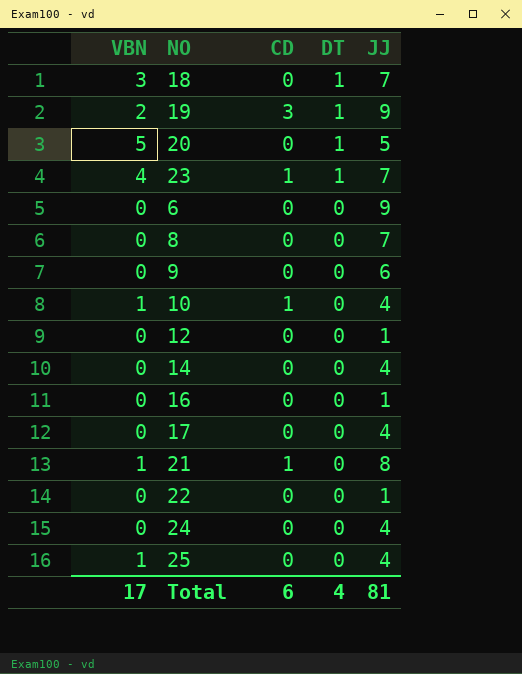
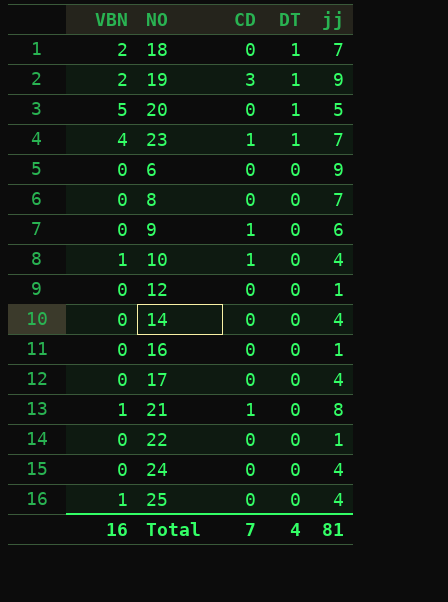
column name: JJ -> jj
18 | VBN: 3 -> 2
9 | CD: 0 -> 1
Total | VBN: 17 -> 16
Total | CD: 6 -> 7

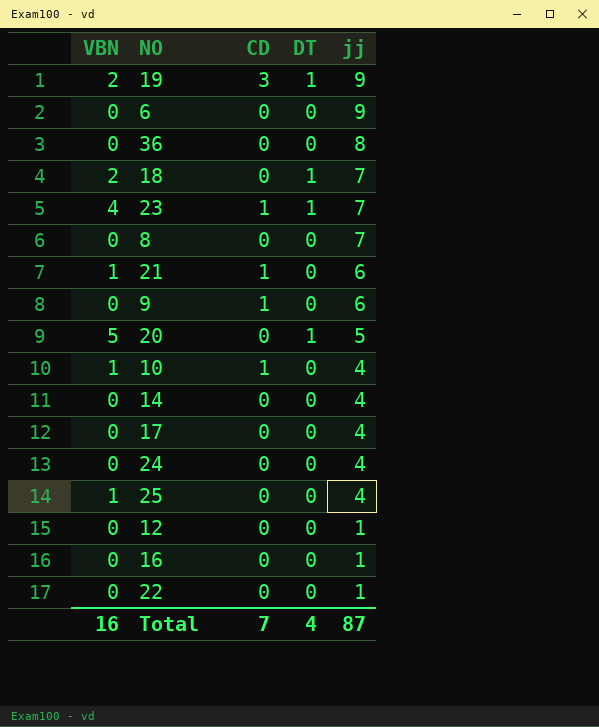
row order: DT descending -> jj descending
row 36: none -> 0 | 0 | 0 | 8
21 | jj: 8 -> 6
Total | jj: 81 -> 87

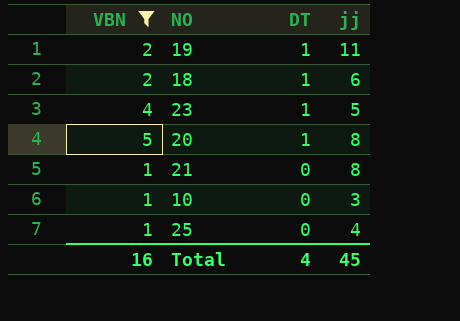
filter: none -> VBN != 0
row order: jj descending -> DT descending
column CD | position: 3 -> none
19 | jj: 9 -> 11
18 | jj: 7 -> 6
23 | jj: 7 -> 5
20 | jj: 5 -> 8
21 | jj: 6 -> 8
10 | jj: 4 -> 3
Total | jj: 87 -> 45

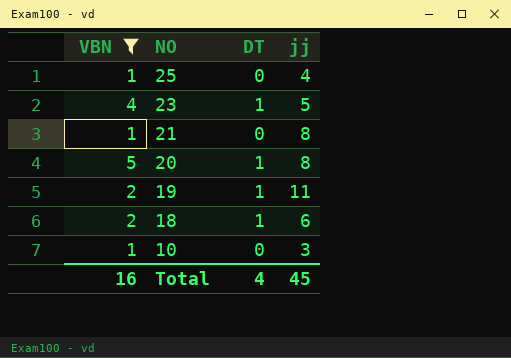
row order: DT descending -> NO descending

